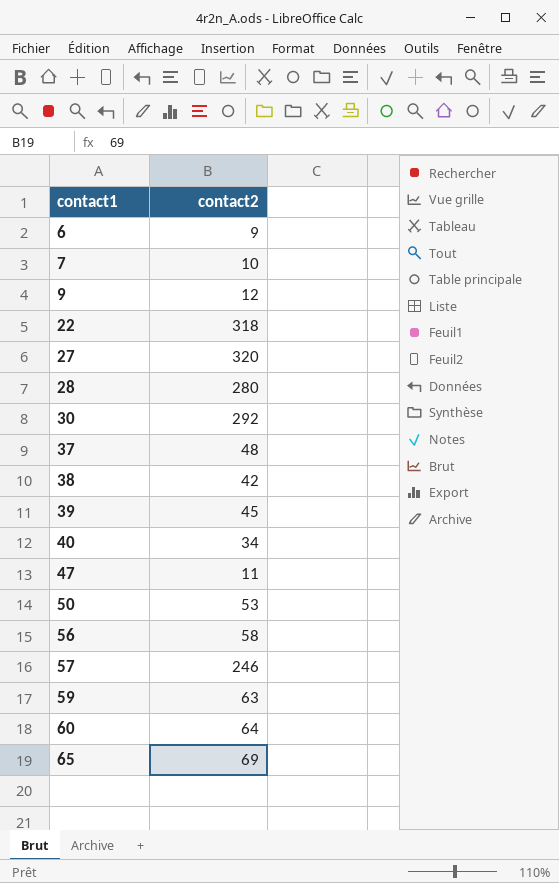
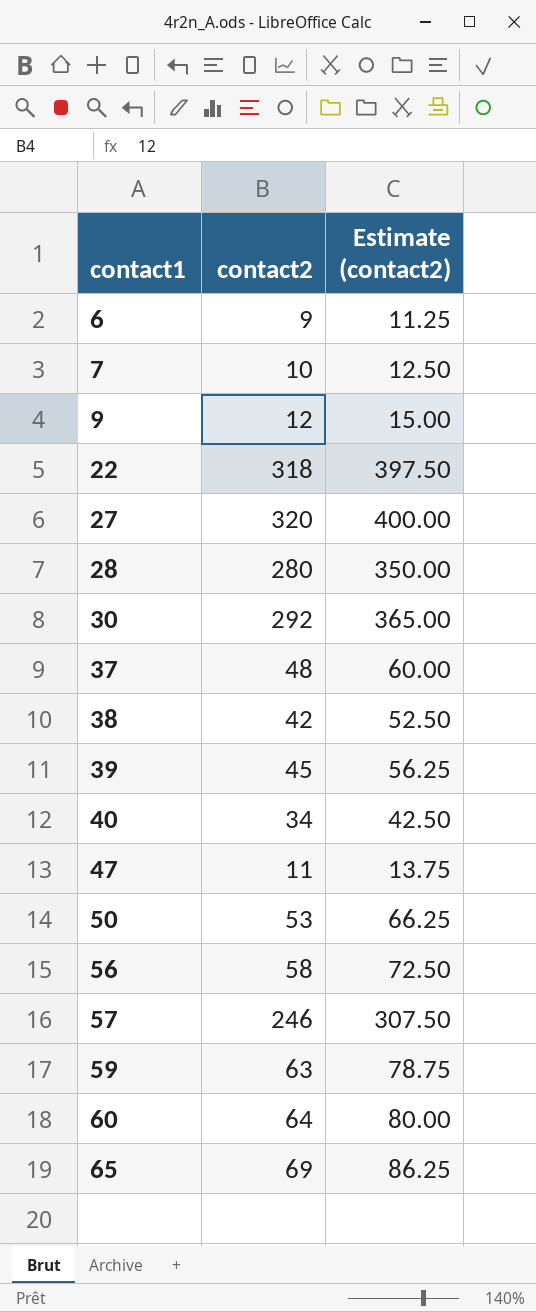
column Estimate (contact2) | formula: none -> [contact2] * 1.25

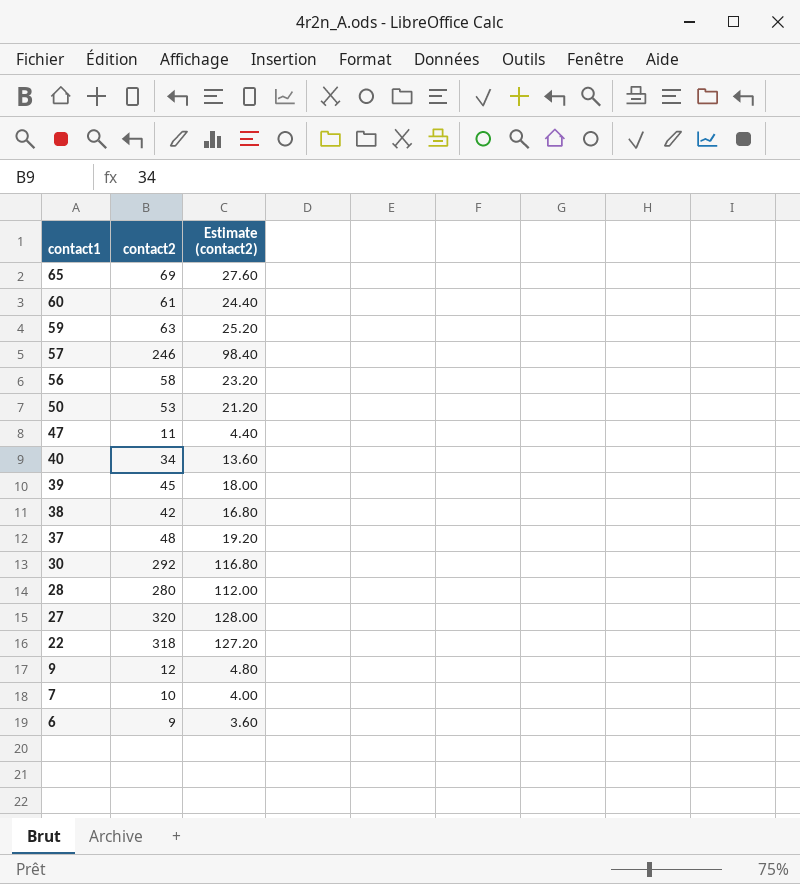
row order: contact1 ascending -> contact1 descending
column Estimate (contact2) | formula: [contact2] * 1.25 -> [contact2] * 0.4
60 | contact2: 64 -> 61

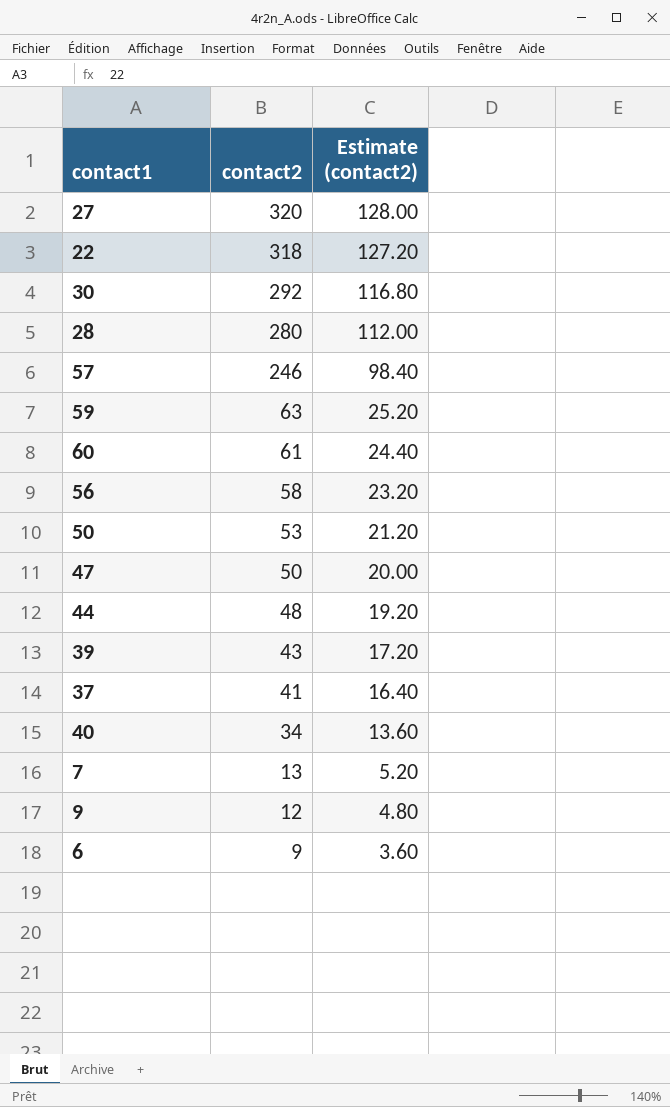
row order: contact1 descending -> contact2 descending
row 65: 69 | 27.60 -> none
row 38: 42 | 16.80 -> none
47 | contact2: 11 -> 50
47 | Estimate (contact2): 4.40 -> 20.00
row 44: none -> 48 | 19.20
39 | contact2: 45 -> 43
39 | Estimate (contact2): 18.00 -> 17.20
37 | contact2: 48 -> 41
37 | Estimate (contact2): 19.20 -> 16.40
7 | contact2: 10 -> 13
7 | Estimate (contact2): 4.00 -> 5.20

